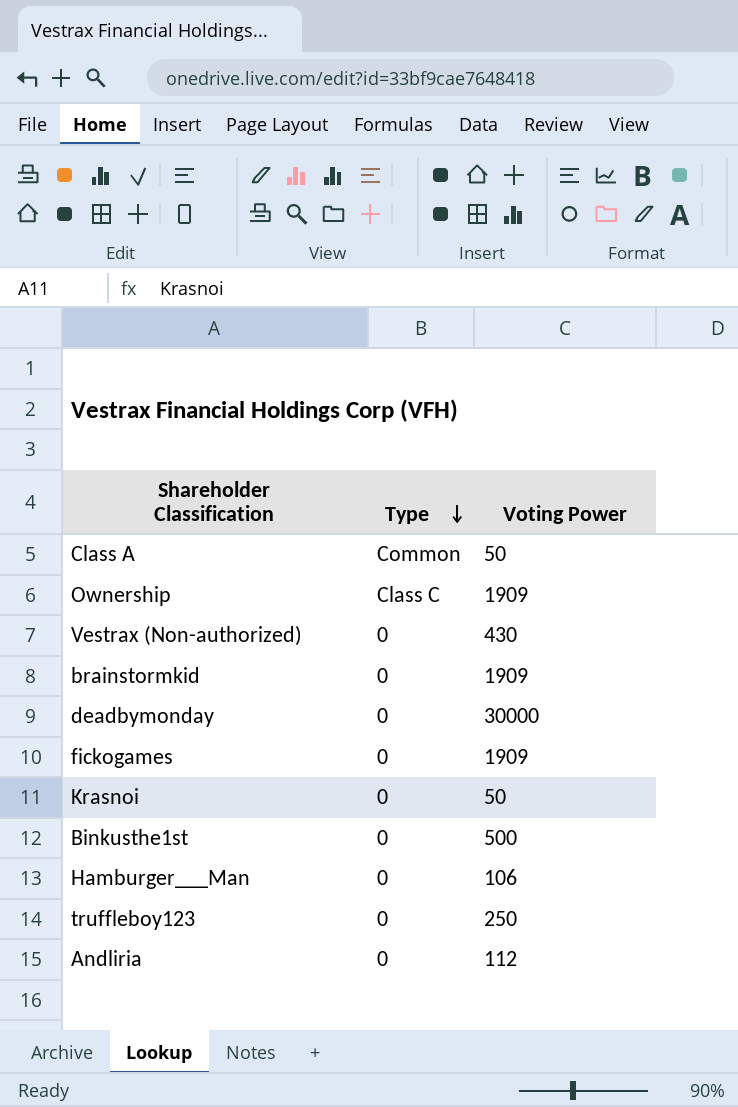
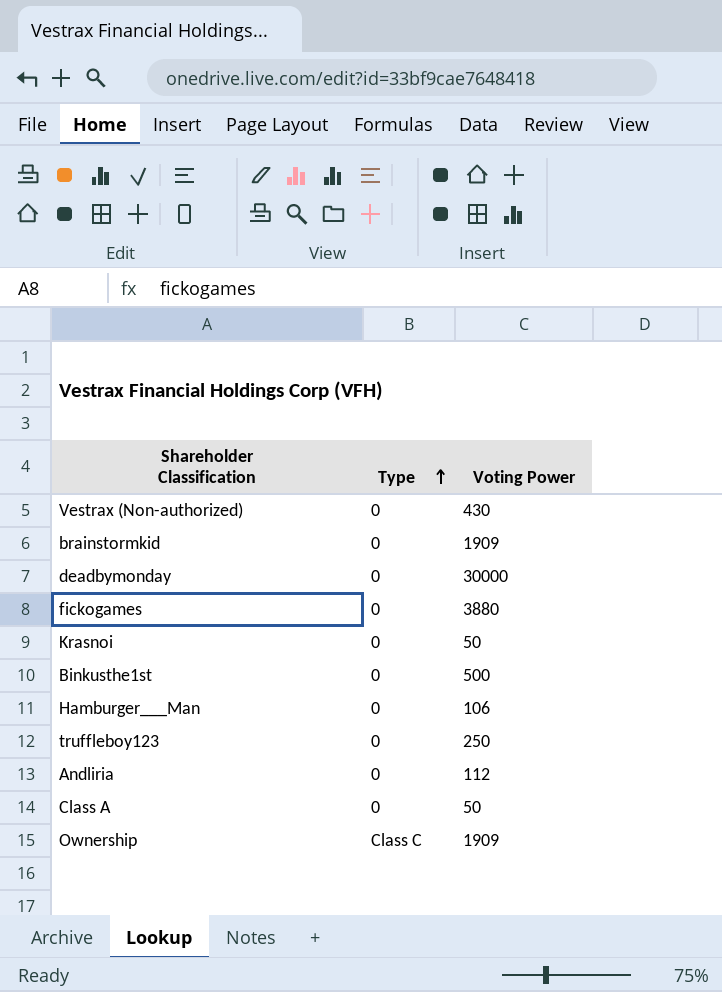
row order: Type descending -> Type ascending
fickogames | Voting Power: 1909 -> 3880
Class A | Type: Common -> 0

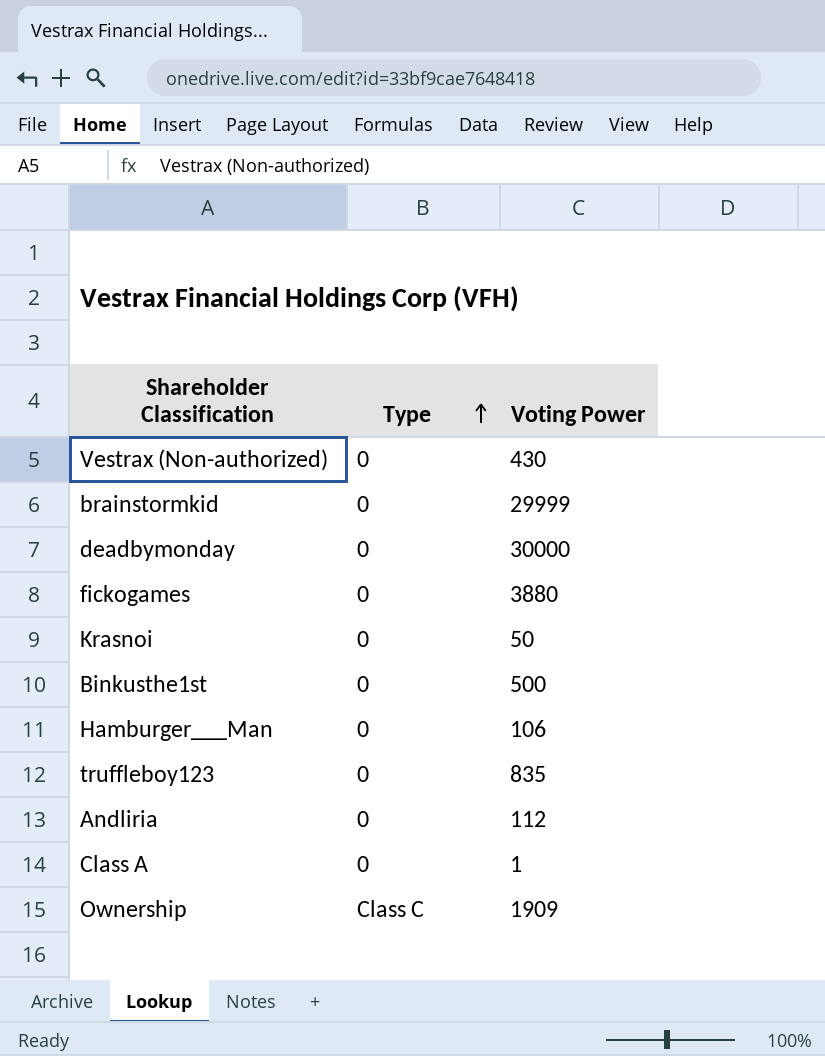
brainstormkid | Voting Power: 1909 -> 29999
truffleboy123 | Voting Power: 250 -> 835
Class A | Voting Power: 50 -> 1

